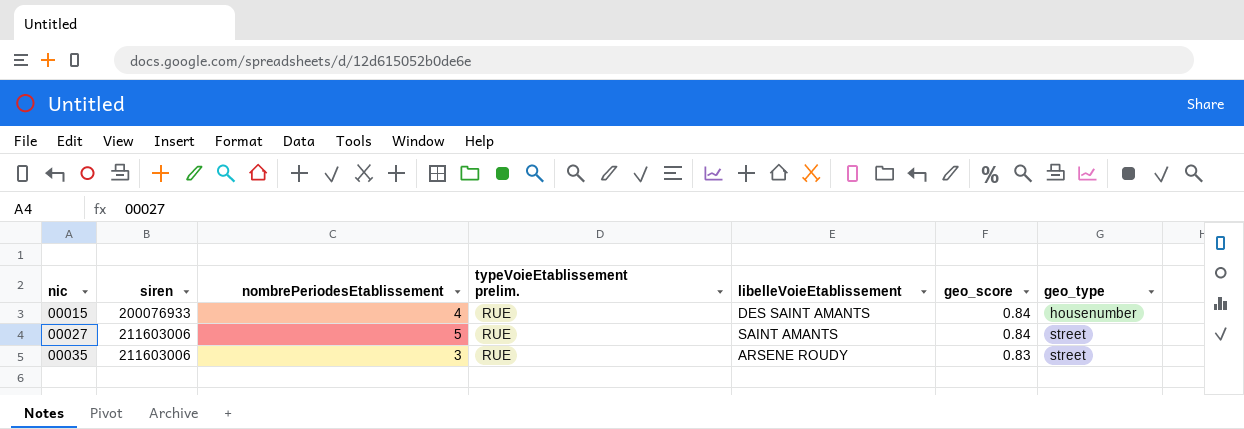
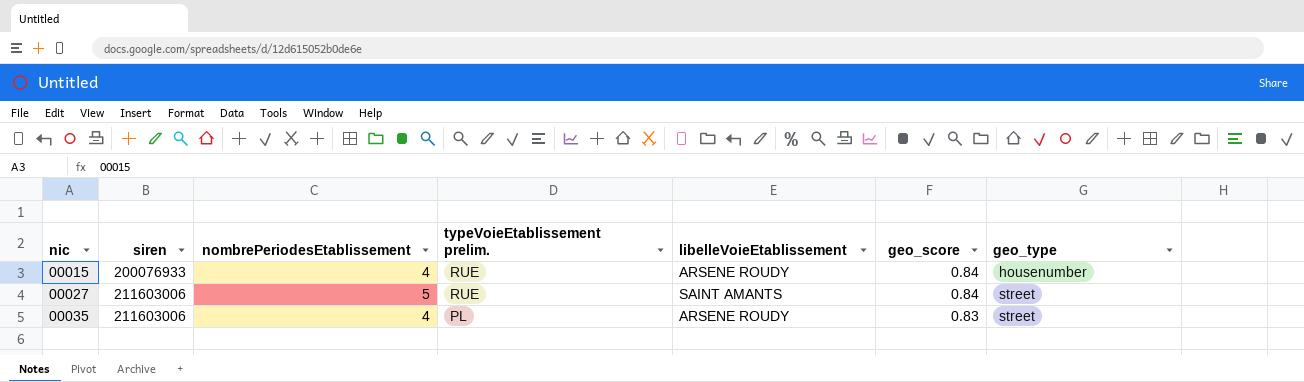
00015 | libelleVoieEtablissement: DES SAINT AMANTS -> ARSENE ROUDY
00035 | nombrePeriodesEtablissement: 3 -> 4
00035 | typeVoieEtablissement prelim.: RUE -> PL

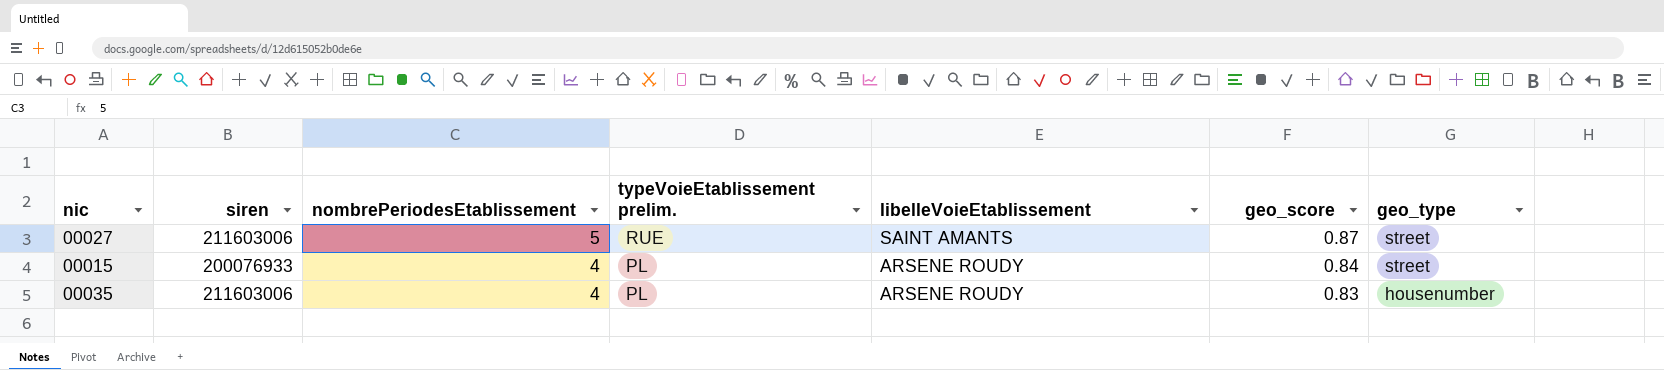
row order: nic ascending -> nombrePeriodesEtablissement descending
00027 | geo_score: 0.84 -> 0.87
00015 | typeVoieEtablissement prelim.: RUE -> PL
00015 | geo_type: housenumber -> street
00035 | geo_type: street -> housenumber

